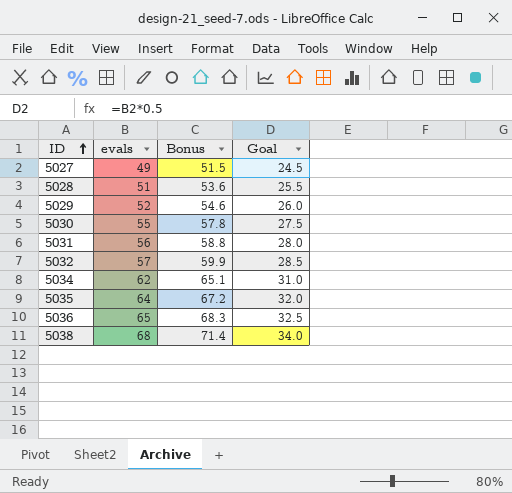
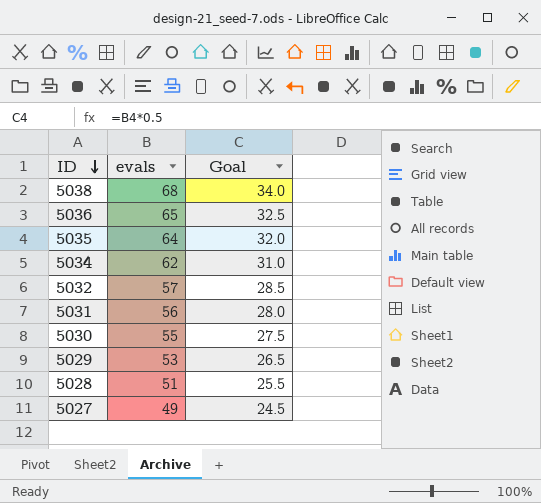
row order: ID ascending -> ID descending
column Bonus | formula: [evals] * 1.05 -> none
5029 | evals: 52 -> 53
5029 | Goal: 26.0 -> 26.5

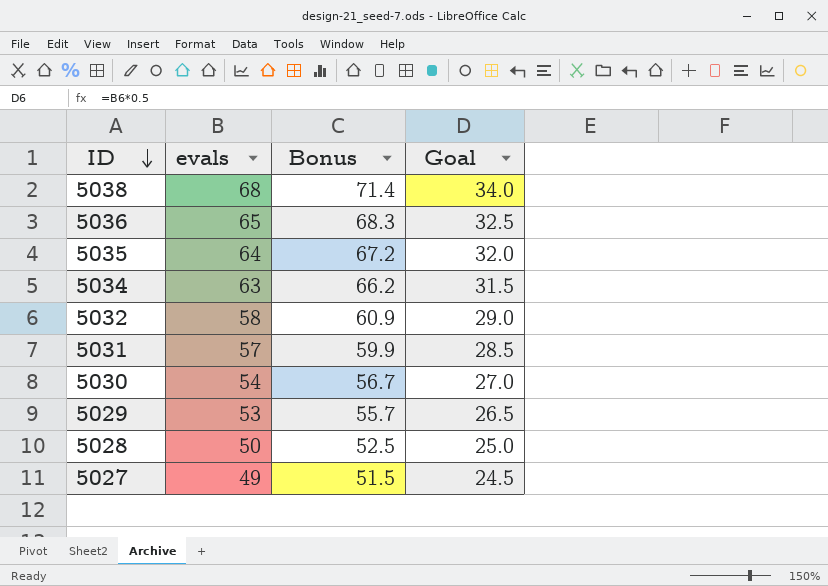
column Bonus | formula: none -> [evals] * 1.05
5034 | evals: 62 -> 63
5034 | Goal: 31.0 -> 31.5
5032 | evals: 57 -> 58
5032 | Goal: 28.5 -> 29.0
5031 | evals: 56 -> 57
5031 | Goal: 28.0 -> 28.5
5030 | evals: 55 -> 54
5030 | Goal: 27.5 -> 27.0
5028 | evals: 51 -> 50
5028 | Goal: 25.5 -> 25.0

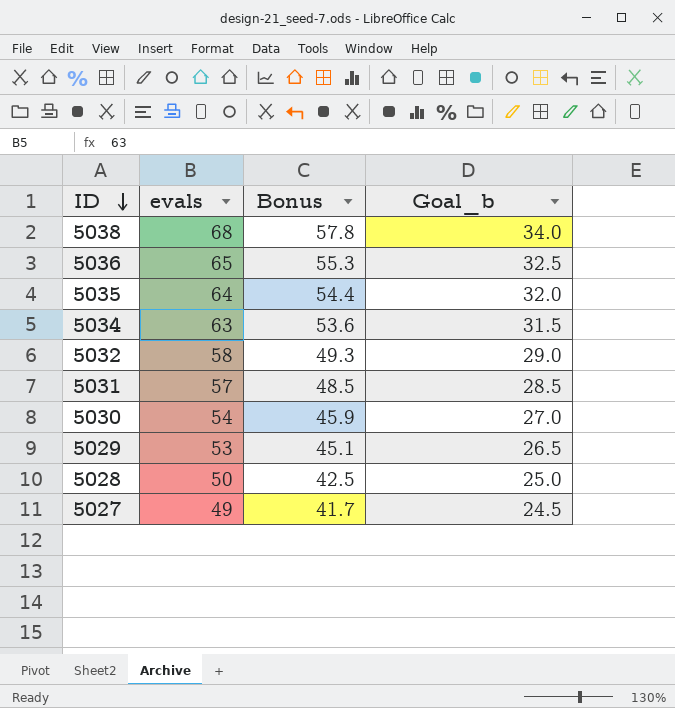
column Bonus | formula: [evals] * 1.05 -> [evals] * 0.85
column name: Goal -> Goal_b

